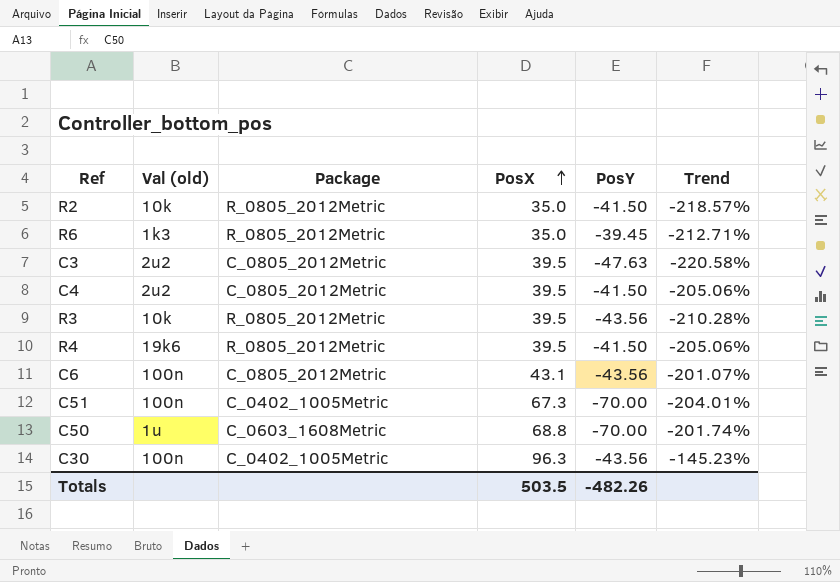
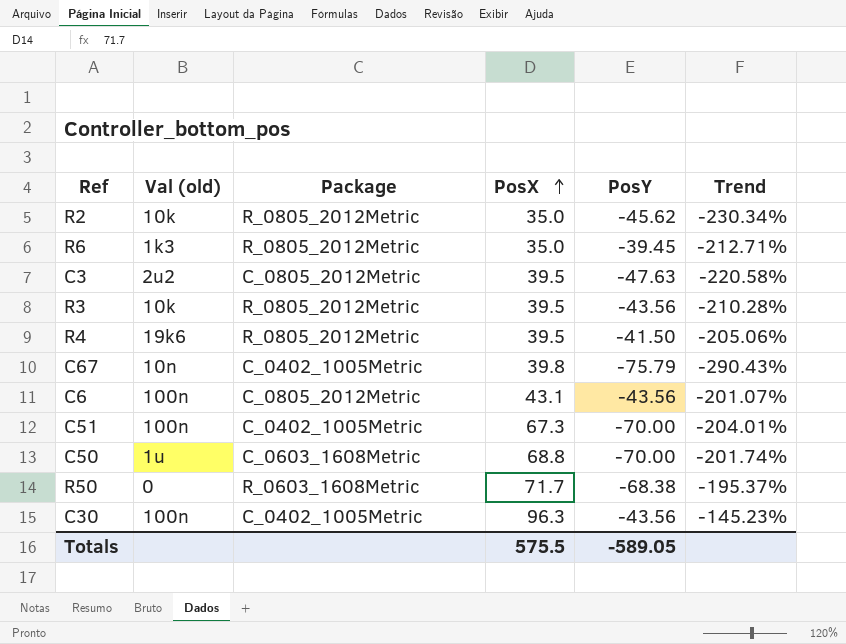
row C4: 2u2 | C_0805_2012Metric | 39.5 | -41.50 | -205.06% -> none
R2 | PosY: -41.50 -> -45.62
R2 | Trend: -218.57% -> -230.34%
row C67: none -> 10n | C_0402_1005Metric | 39.8 | -75.79 | -290.43%
row R50: none -> 0 | R_0603_1608Metric | 71.7 | -68.38 | -195.37%
Totals | PosX: 503.5 -> 575.5
Totals | PosY: -482.26 -> -589.05

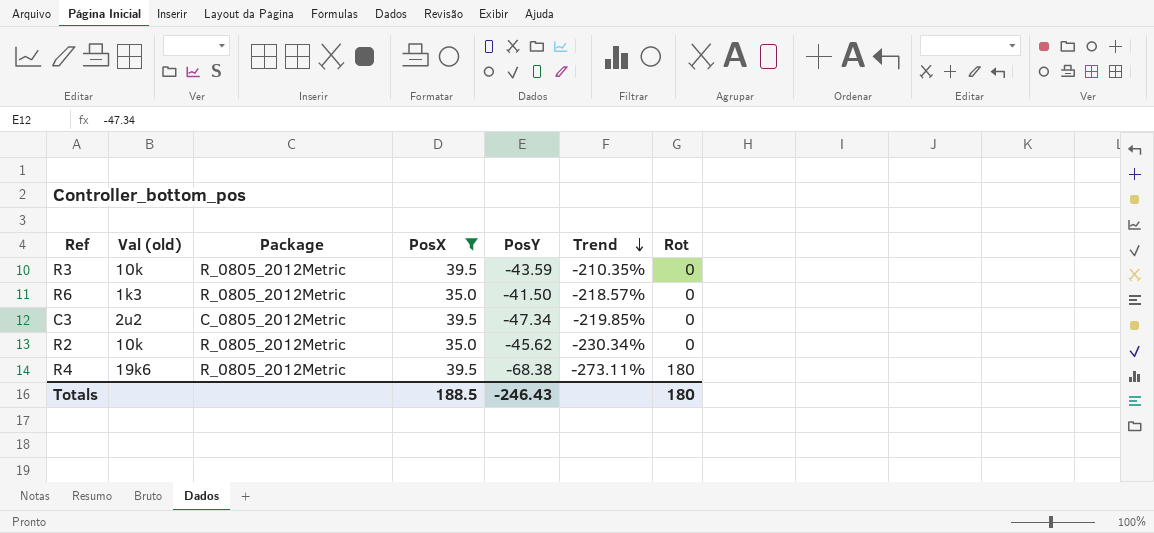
filter: none -> PosX <= 39.5
row order: PosX ascending -> Trend descending
column Rot | position: none -> 7
R3 | PosY: -43.56 -> -43.59
R3 | Trend: -210.28% -> -210.35%
R6 | PosY: -39.45 -> -41.50
R6 | Trend: -212.71% -> -218.57%
C3 | PosY: -47.63 -> -47.34
C3 | Trend: -220.58% -> -219.85%
R4 | PosY: -41.50 -> -68.38
R4 | Trend: -205.06% -> -273.11%
Totals | PosX: 575.5 -> 188.5
Totals | PosY: -589.05 -> -246.43

